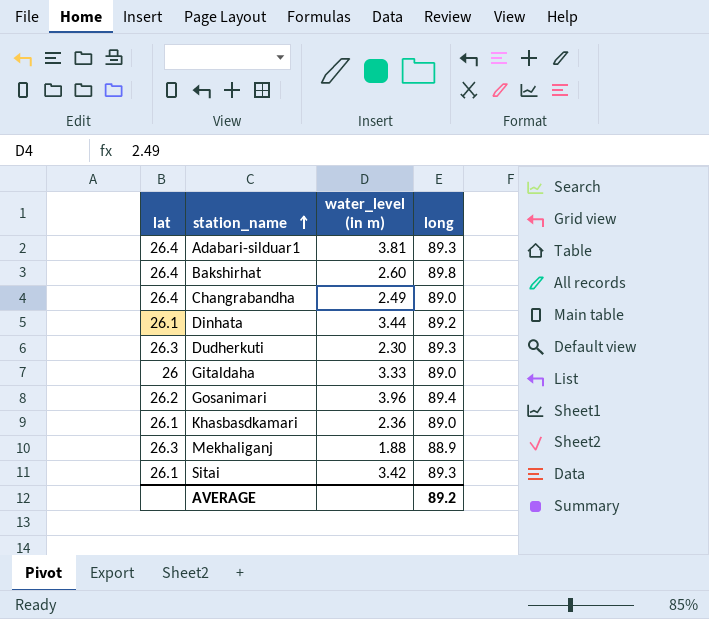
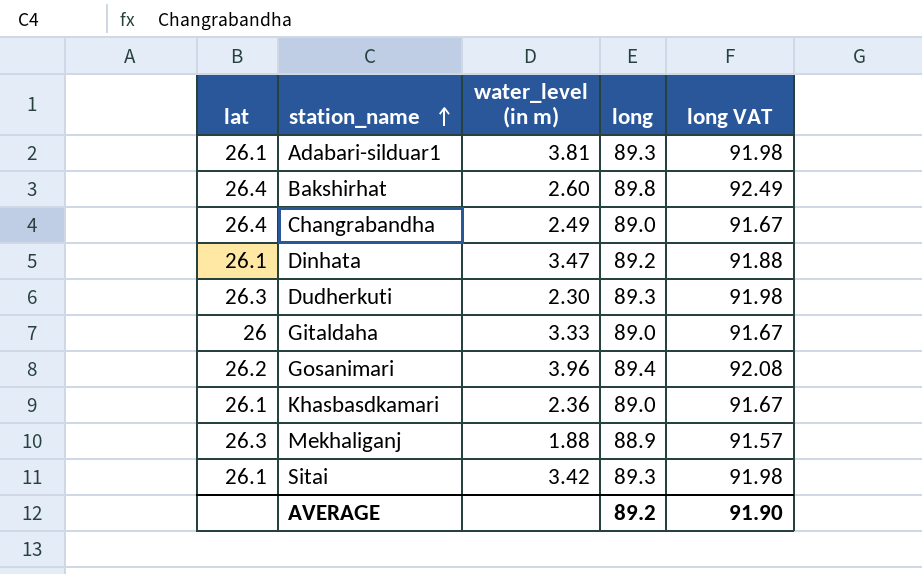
column long VAT | formula: none -> [long] * 1.03
Adabari-silduar1 | lat: 26.4 -> 26.1
Dinhata | water_level (in m): 3.44 -> 3.47

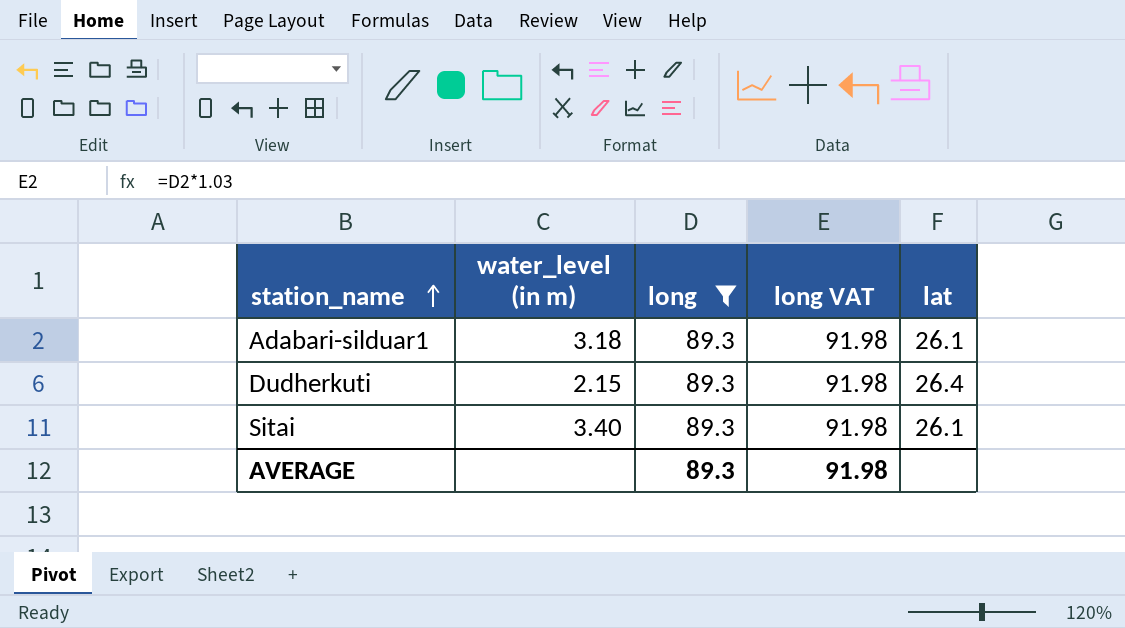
filter: none -> long = 89.3
column lat | position: 1 -> 5
Adabari-silduar1 | water_level (in m): 3.81 -> 3.18
Dudherkuti | water_level (in m): 2.30 -> 2.15
Dudherkuti | lat: 26.3 -> 26.4
Sitai | water_level (in m): 3.42 -> 3.40
AVERAGE | long: 89.2 -> 89.3
AVERAGE | long VAT: 91.90 -> 91.98

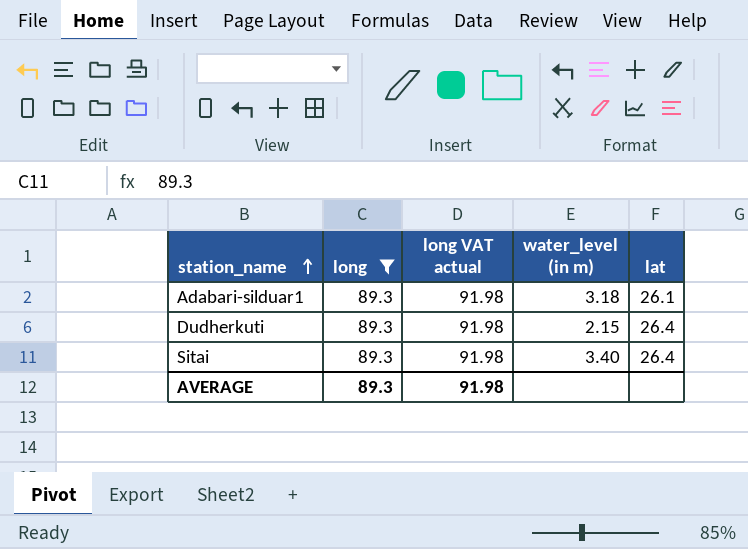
column name: long VAT -> long VAT actual
column water_level (in m) | position: 2 -> 4
Sitai | lat: 26.1 -> 26.4

